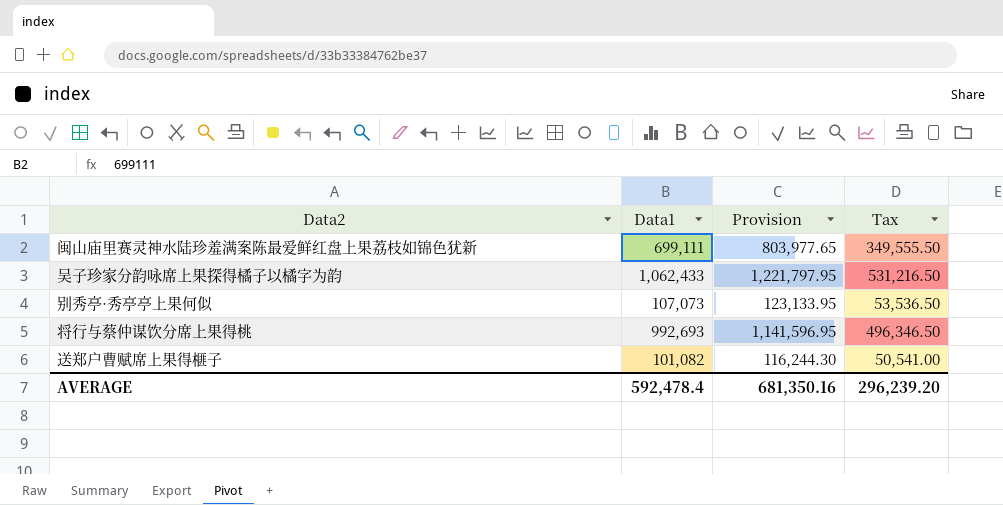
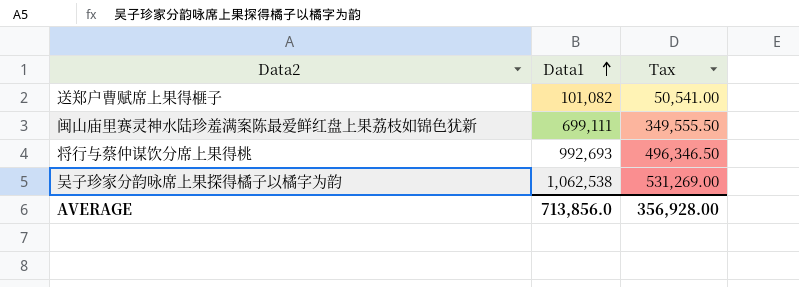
row order: none -> Data1 ascending
column Provision | formula: [Data1] * 1.15 -> none
row 别秀亭·秀亭亭上果何似: 107,073 | 123,133.95 | 53,536.50 -> none
吴子珍家分韵咏席上果探得橘子以橘字为韵 | Data1: 1,062,433 -> 1,062,538
吴子珍家分韵咏席上果探得橘子以橘字为韵 | Tax: 531,216.50 -> 531,269.00
AVERAGE | Data1: 592,478.4 -> 713,856.0
AVERAGE | Tax: 296,239.20 -> 356,928.00

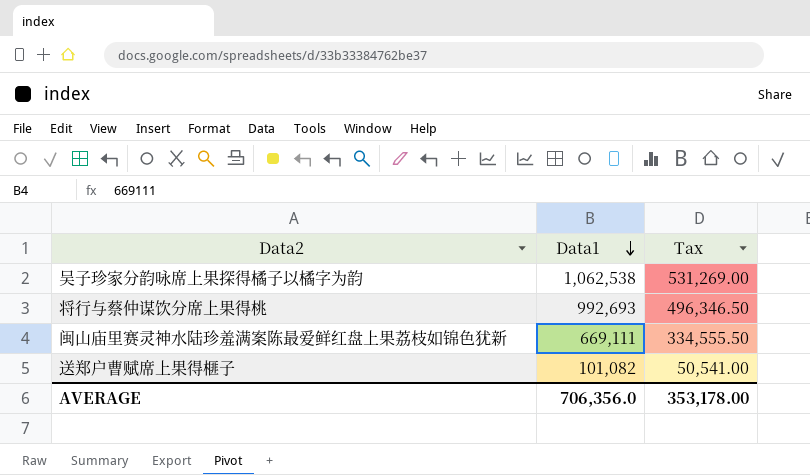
row order: Data1 ascending -> Data1 descending
闽山庙里赛灵神水陆珍羞满案陈最爱鲜红盘上果荔枝如锦色犹新 | Data1: 699,111 -> 669,111
闽山庙里赛灵神水陆珍羞满案陈最爱鲜红盘上果荔枝如锦色犹新 | Tax: 349,555.50 -> 334,555.50
AVERAGE | Data1: 713,856.0 -> 706,356.0
AVERAGE | Tax: 356,928.00 -> 353,178.00

